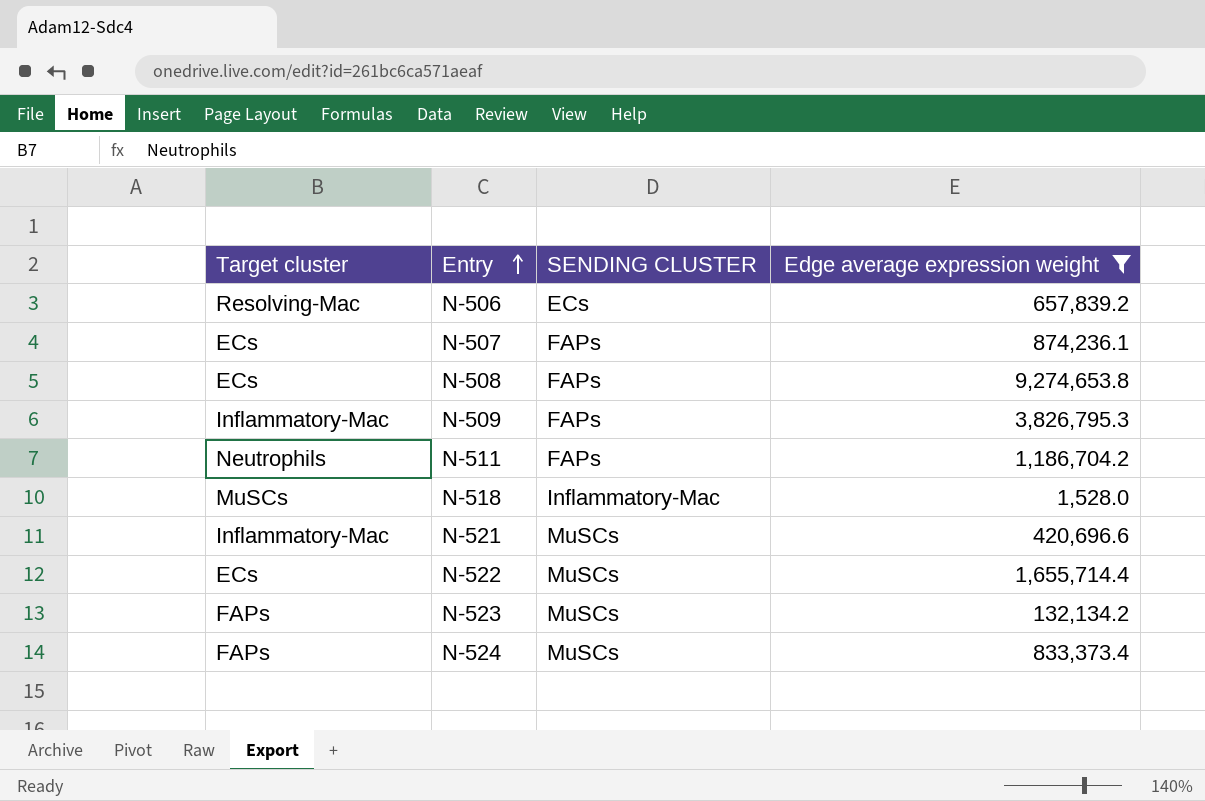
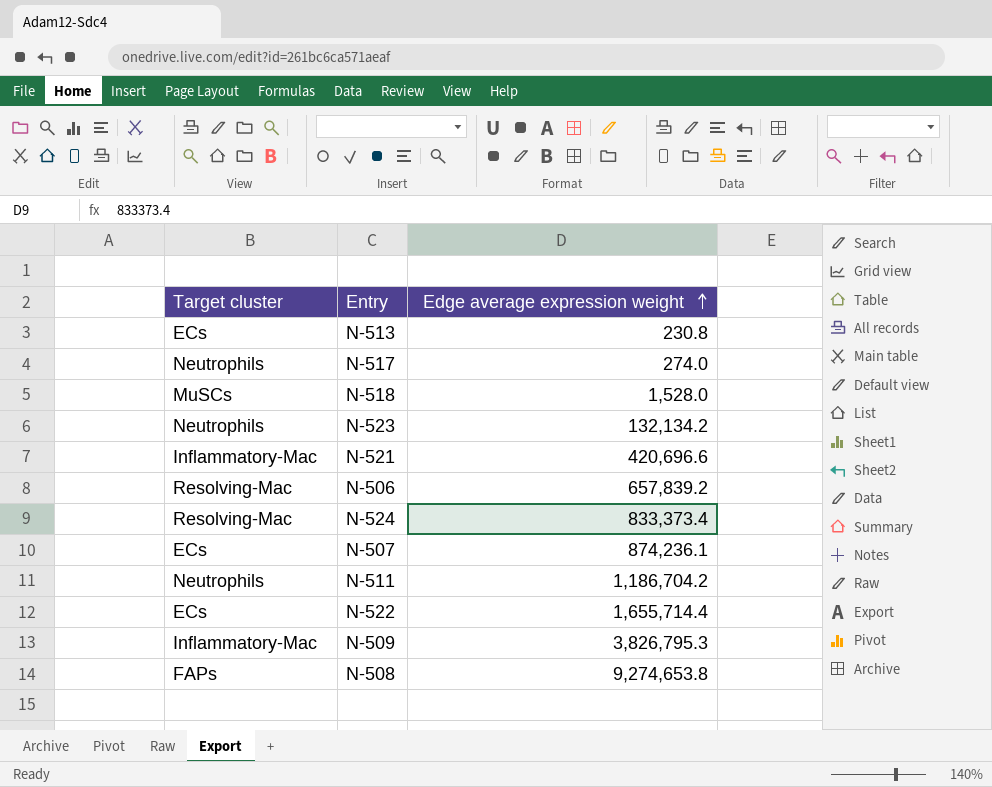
filter: Edge average expression weight >= 1,528.0 -> none
row order: Entry ascending -> Edge average expression weight ascending
column SENDING CLUSTER | position: 3 -> none
N-523 | Target cluster: FAPs -> Neutrophils
N-524 | Target cluster: FAPs -> Resolving-Mac
N-508 | Target cluster: ECs -> FAPs

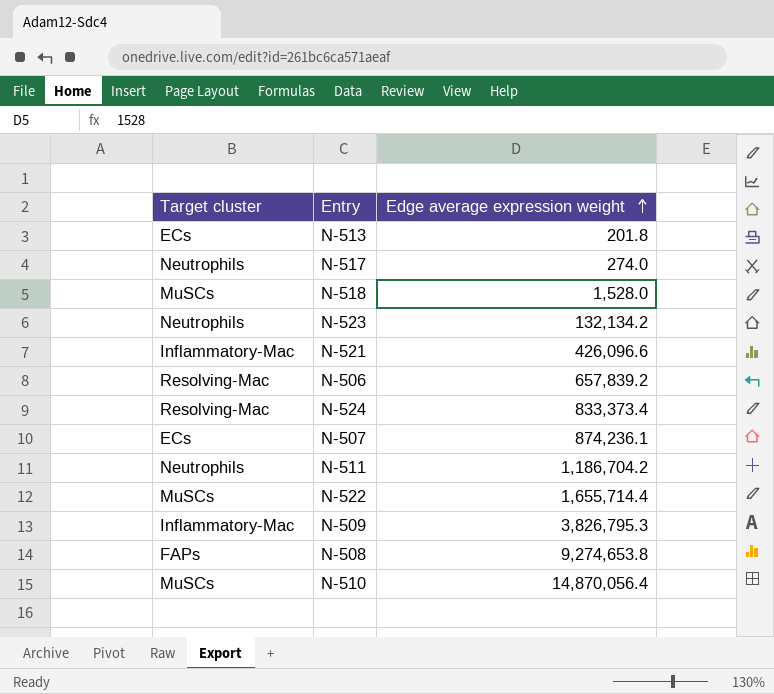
N-513 | Edge average expression weight: 230.8 -> 201.8
N-521 | Edge average expression weight: 420,696.6 -> 426,096.6
N-522 | Target cluster: ECs -> MuSCs
row N-510: none -> MuSCs | 14,870,056.4

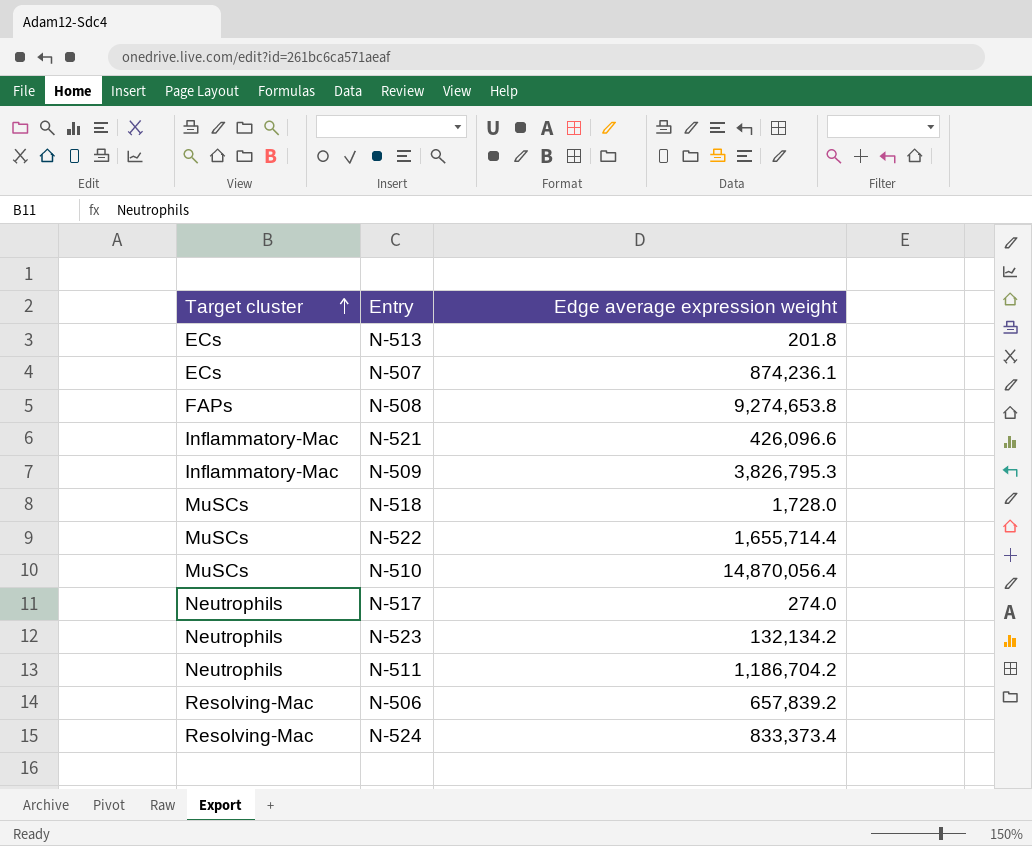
row order: Edge average expression weight ascending -> Target cluster ascending
N-518 | Edge average expression weight: 1,528.0 -> 1,728.0

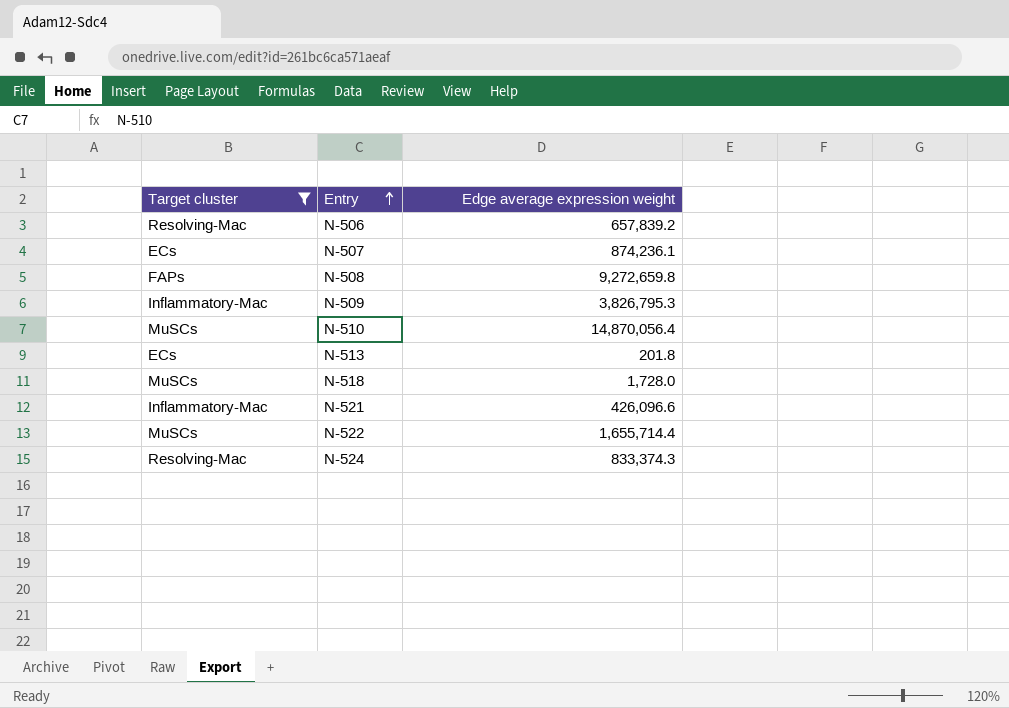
filter: none -> Target cluster != Neutrophils
row order: Target cluster ascending -> Entry ascending
N-508 | Edge average expression weight: 9,274,653.8 -> 9,272,659.8
N-524 | Edge average expression weight: 833,373.4 -> 833,374.3

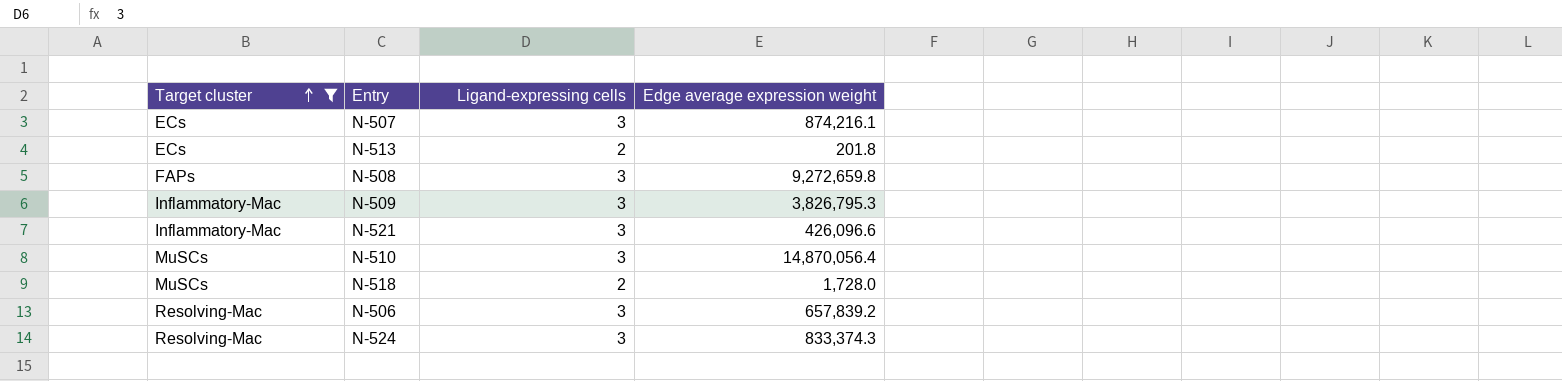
row order: Entry ascending -> Target cluster ascending
column Ligand-expressing cells | position: none -> 3
row N-522: MuSCs | 1,655,714.4 -> none
N-507 | Edge average expression weight: 874,236.1 -> 874,216.1

